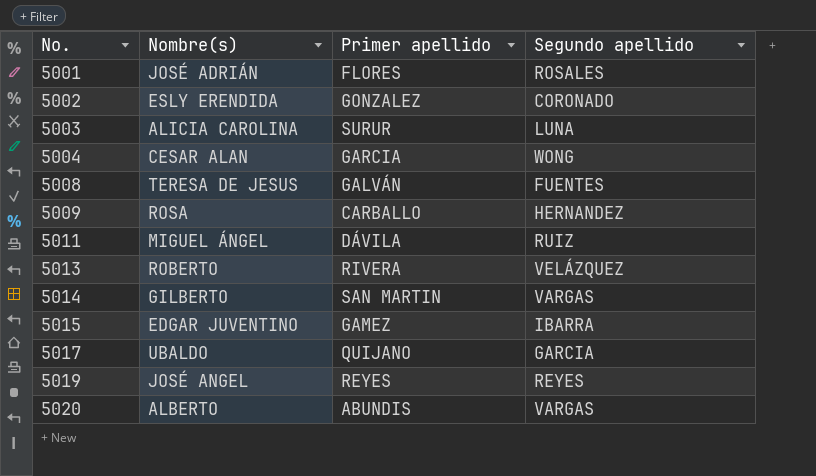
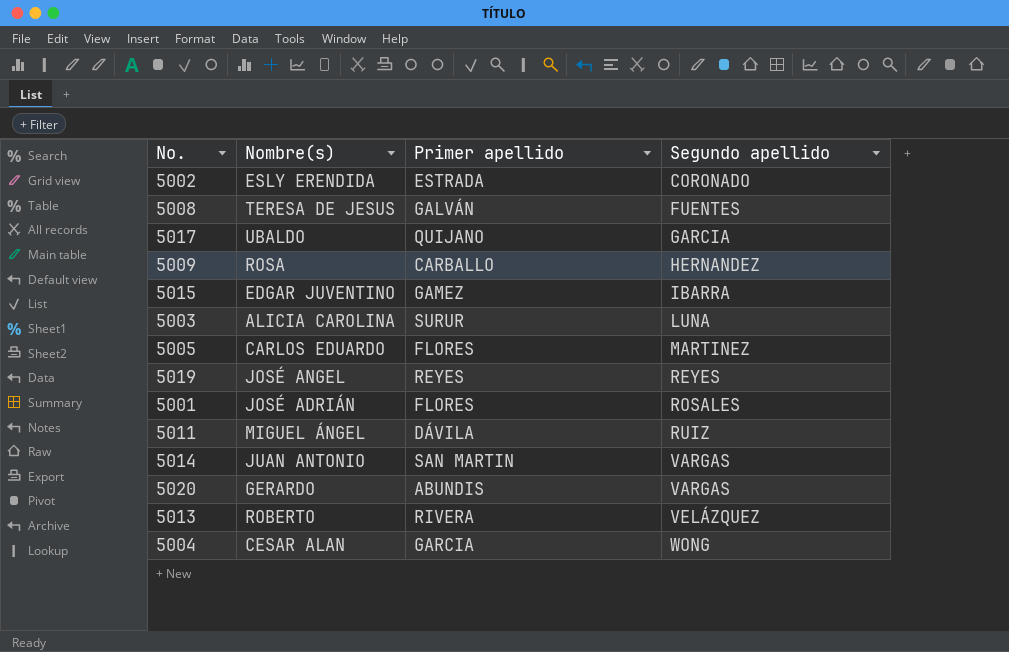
row order: No. ascending -> Segundo apellido ascending
5002 | Primer apellido: GONZALEZ -> ESTRADA
row 5005: none -> CARLOS EDUARDO | FLORES | MARTINEZ
5014 | Nombre(s): GILBERTO -> JUAN ANTONIO
5020 | Nombre(s): ALBERTO -> GERARDO

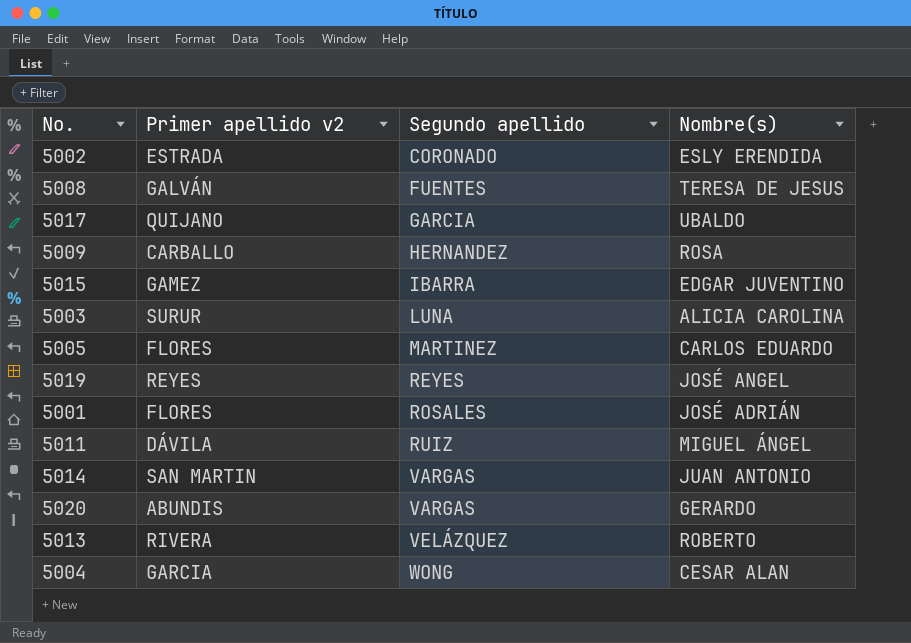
column name: Primer apellido -> Primer apellido v2
column Nombre(s) | position: 2 -> 4

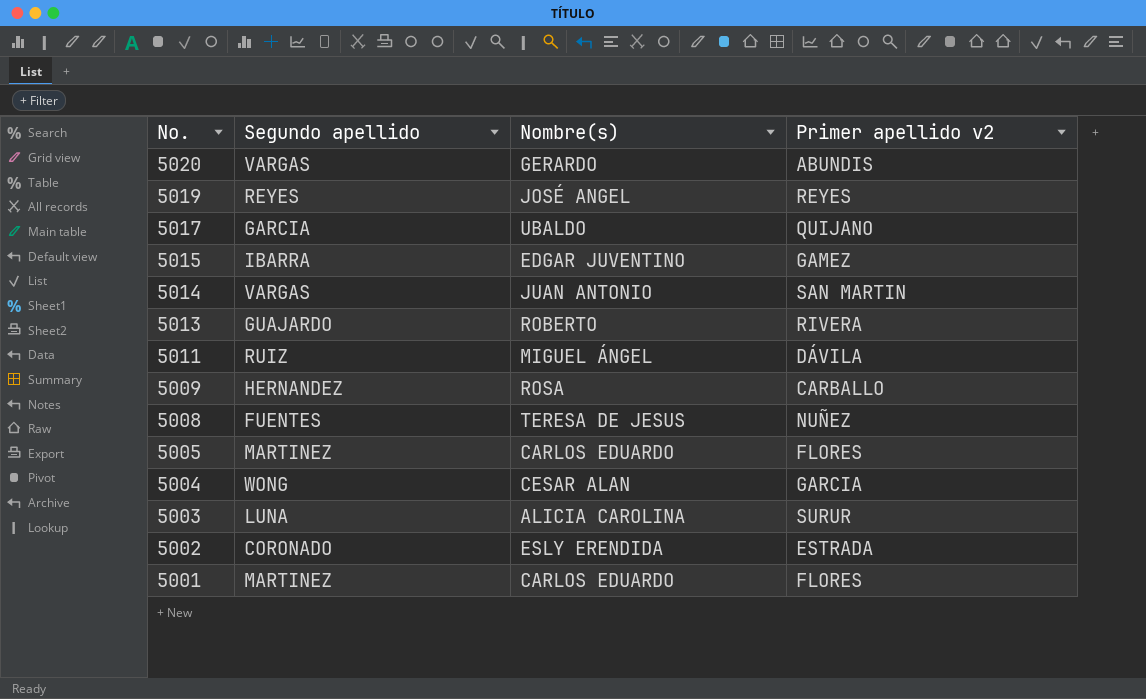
row order: Segundo apellido ascending -> No. descending
column Primer apellido v2 | position: 2 -> 4
5013 | Segundo apellido: VELÁZQUEZ -> GUAJARDO
5008 | Primer apellido v2: GALVÁN -> NUÑEZ
5001 | Segundo apellido: ROSALES -> MARTINEZ
5001 | Nombre(s): JOSÉ ADRIÁN -> CARLOS EDUARDO

